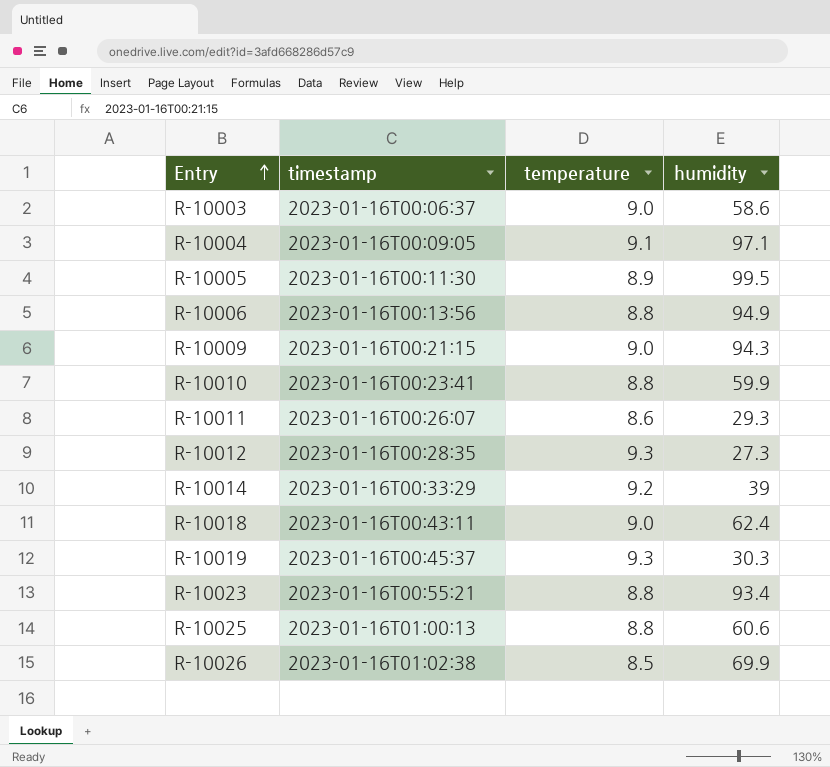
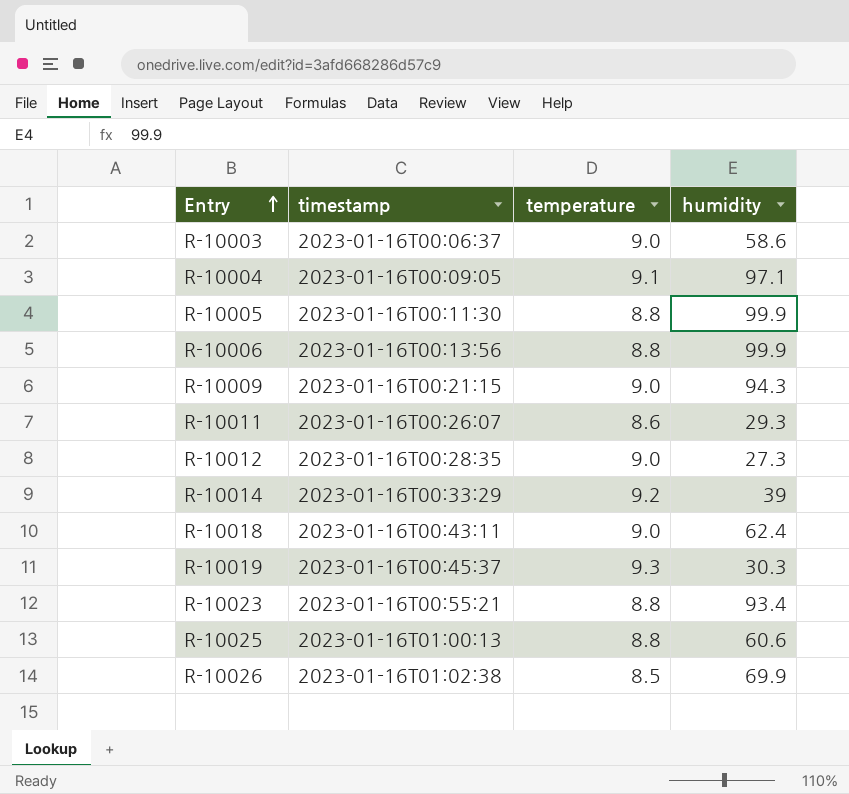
row R-10010: 2023-01-16T00:23:41 | 8.8 | 59.9 -> none
R-10005 | temperature: 8.9 -> 8.8
R-10005 | humidity: 99.5 -> 99.9
R-10006 | humidity: 94.9 -> 99.9
R-10012 | temperature: 9.3 -> 9.0

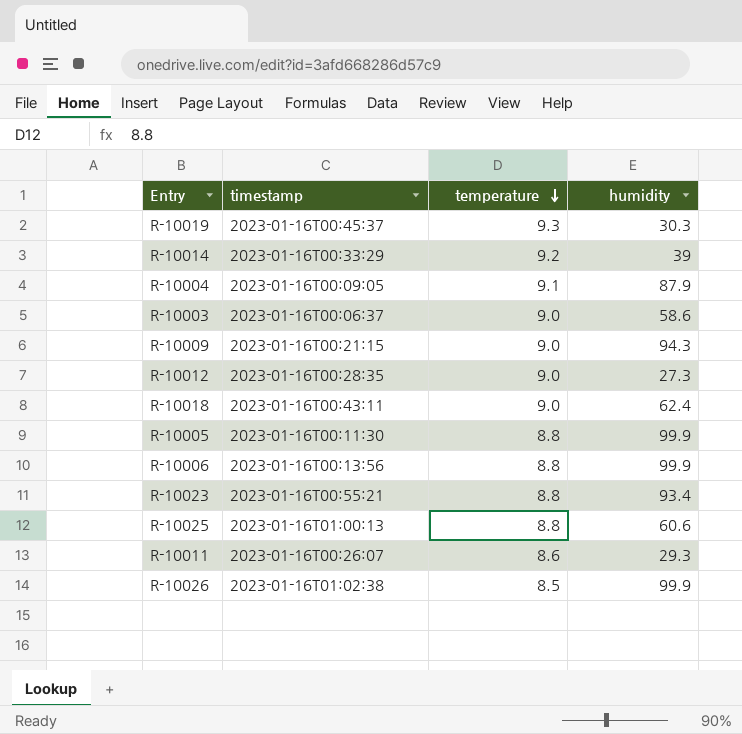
row order: Entry ascending -> temperature descending
R-10004 | humidity: 97.1 -> 87.9
R-10026 | humidity: 69.9 -> 99.9

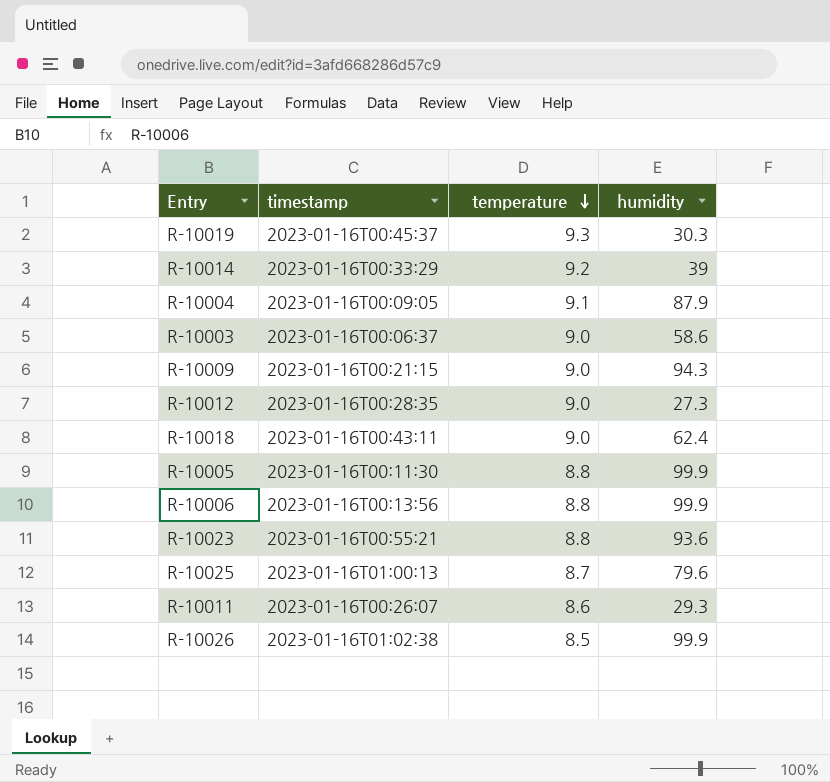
R-10023 | humidity: 93.4 -> 93.6
R-10025 | temperature: 8.8 -> 8.7
R-10025 | humidity: 60.6 -> 79.6

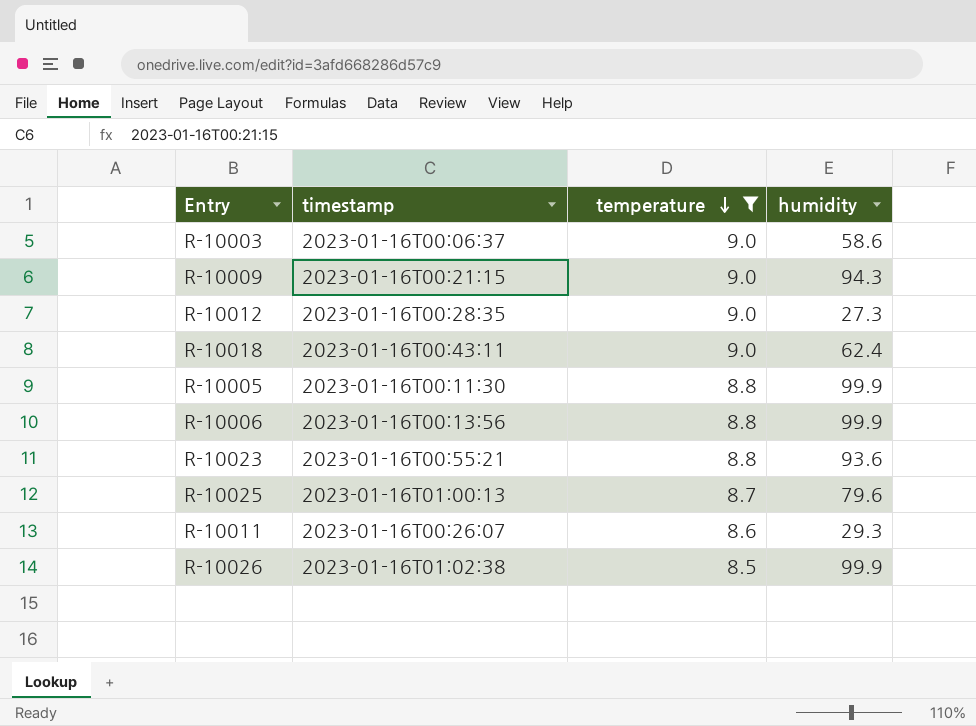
filter: none -> temperature <= 9.0

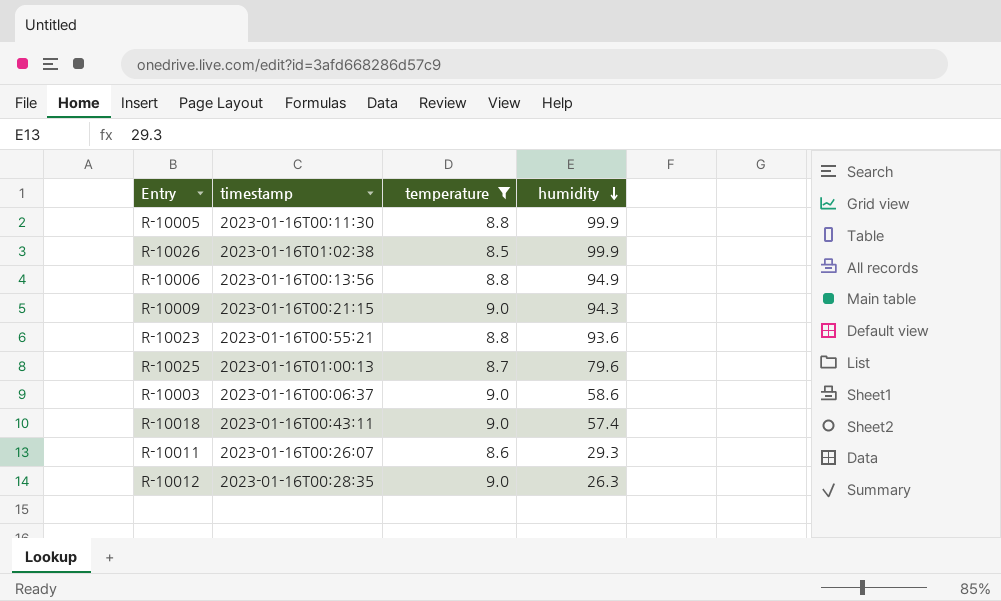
row order: temperature descending -> humidity descending
R-10006 | humidity: 99.9 -> 94.9
R-10018 | humidity: 62.4 -> 57.4
R-10012 | humidity: 27.3 -> 26.3

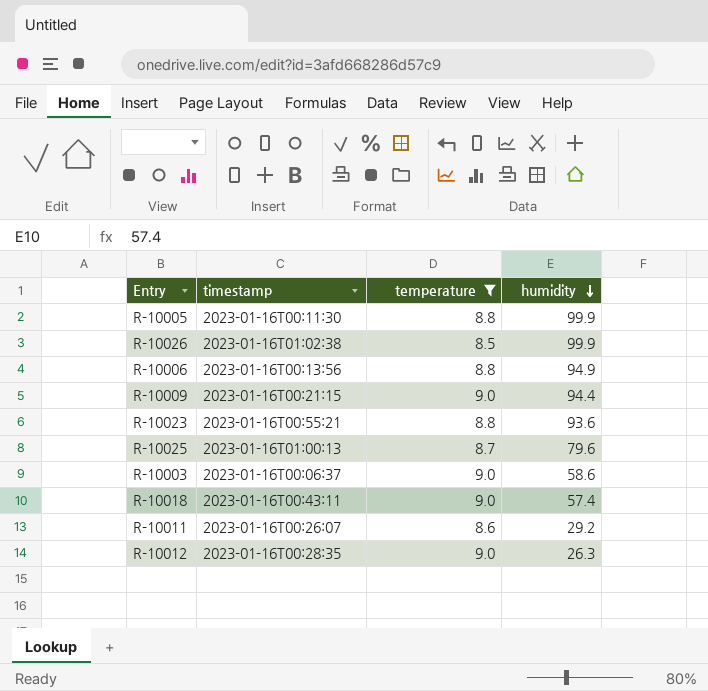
R-10009 | humidity: 94.3 -> 94.4
R-10011 | humidity: 29.3 -> 29.2

